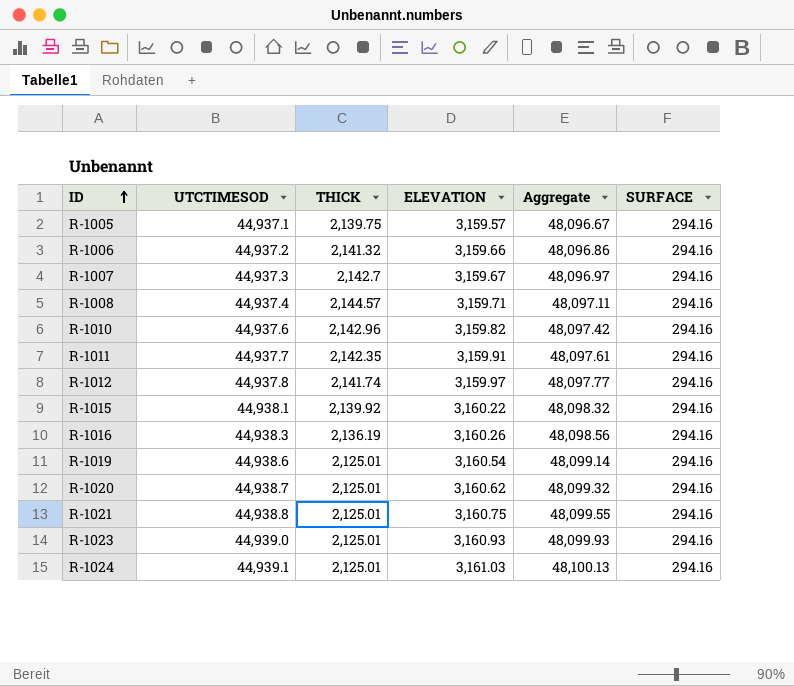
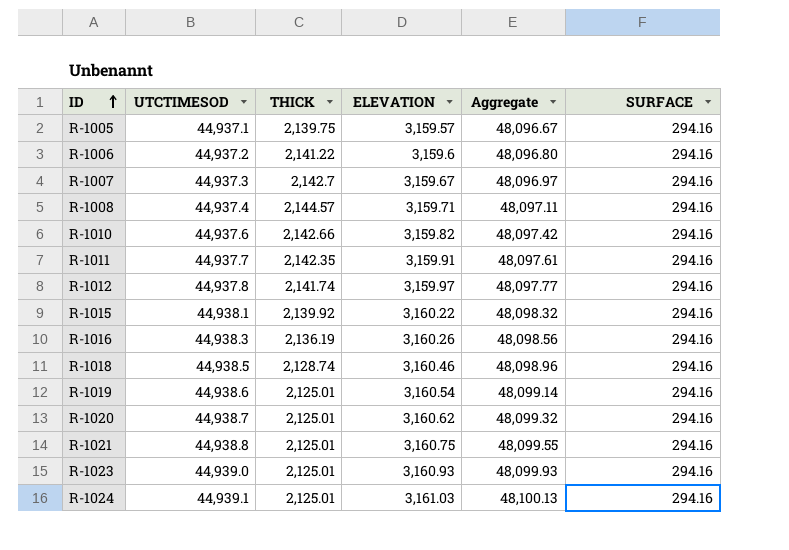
R-1006 | THICK: 2,141.32 -> 2,141.22
R-1006 | ELEVATION: 3,159.66 -> 3,159.6
R-1006 | Aggregate: 48,096.86 -> 48,096.80
R-1010 | THICK: 2,142.96 -> 2,142.66
row R-1018: none -> 44,938.5 | 2,128.74 | 3,160.46 | 48,098.96 | 294.16

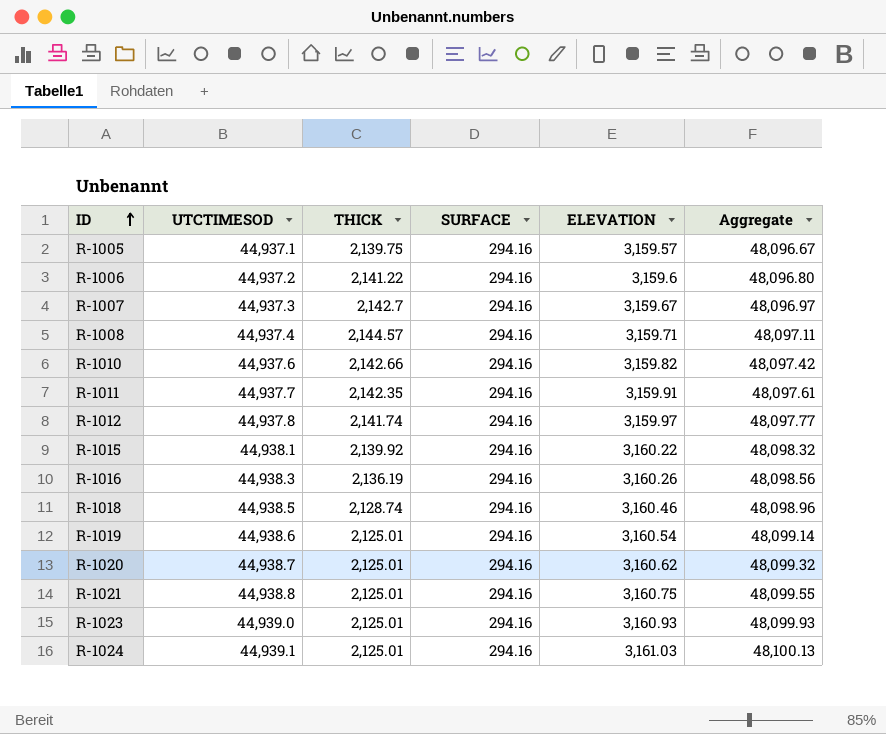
column SURFACE | position: 6 -> 4

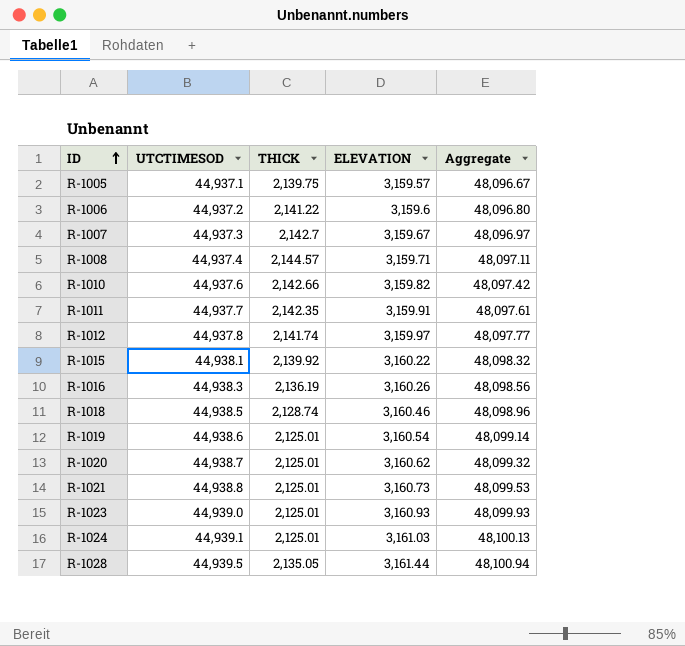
column SURFACE | position: 4 -> none
R-1021 | ELEVATION: 3,160.75 -> 3,160.73
R-1021 | Aggregate: 48,099.55 -> 48,099.53
row R-1028: none -> 44,939.5 | 2,135.05 | 3,161.44 | 48,100.94

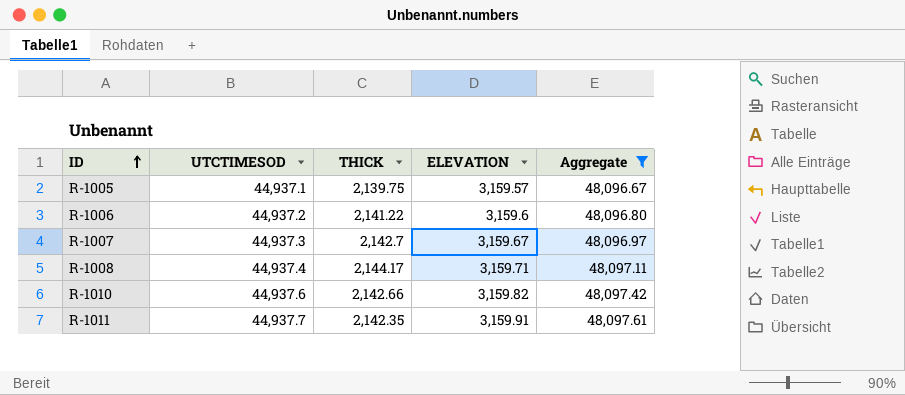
filter: none -> Aggregate <= 48,097.61
R-1008 | THICK: 2,144.57 -> 2,144.17

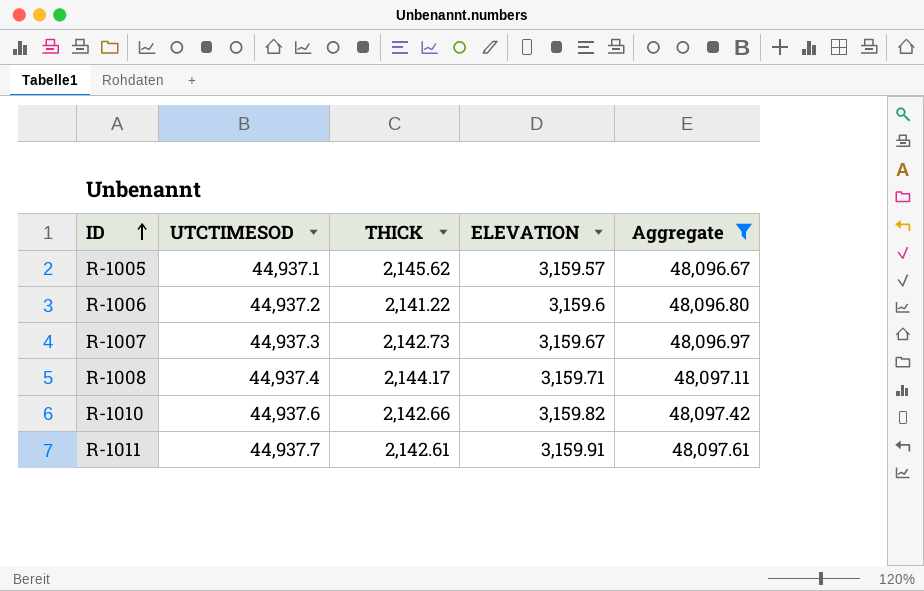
R-1005 | THICK: 2,139.75 -> 2,145.62
R-1007 | THICK: 2,142.7 -> 2,142.73
R-1011 | THICK: 2,142.35 -> 2,142.61

